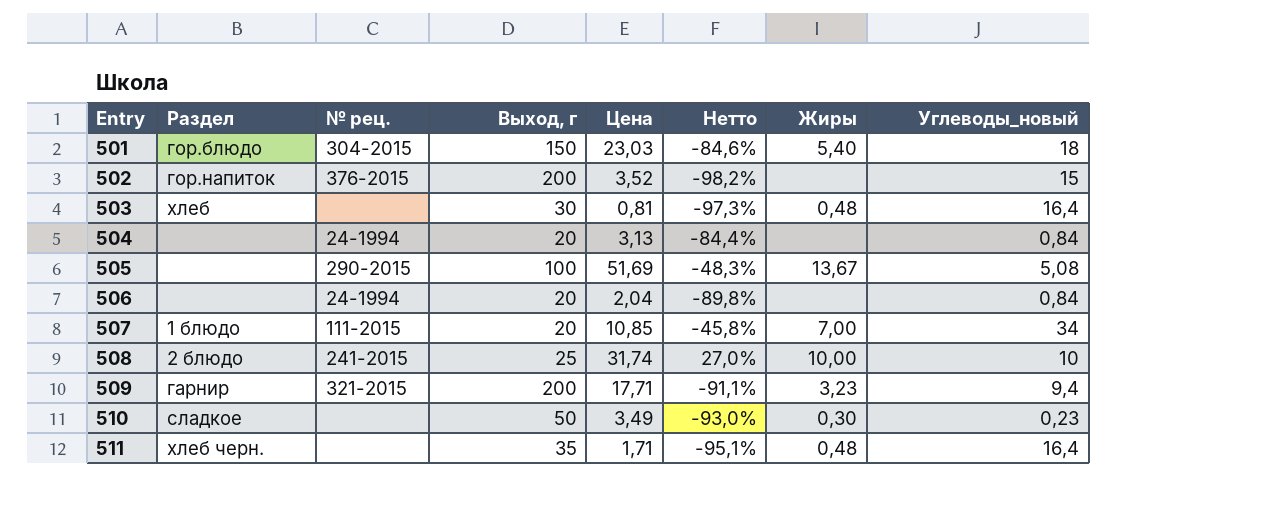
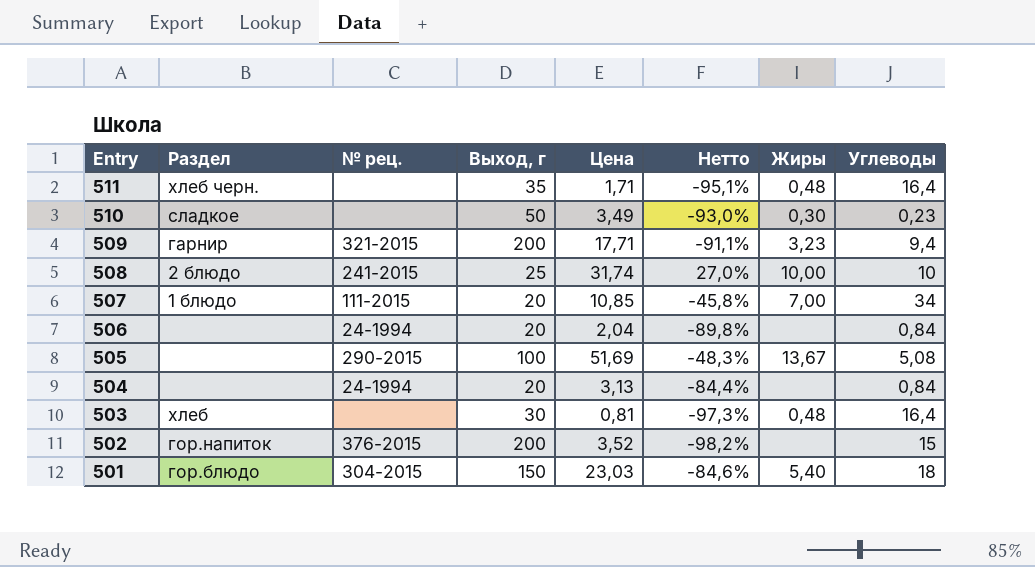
row order: Entry ascending -> Entry descending
column name: Углеводы_новый -> Углеводы

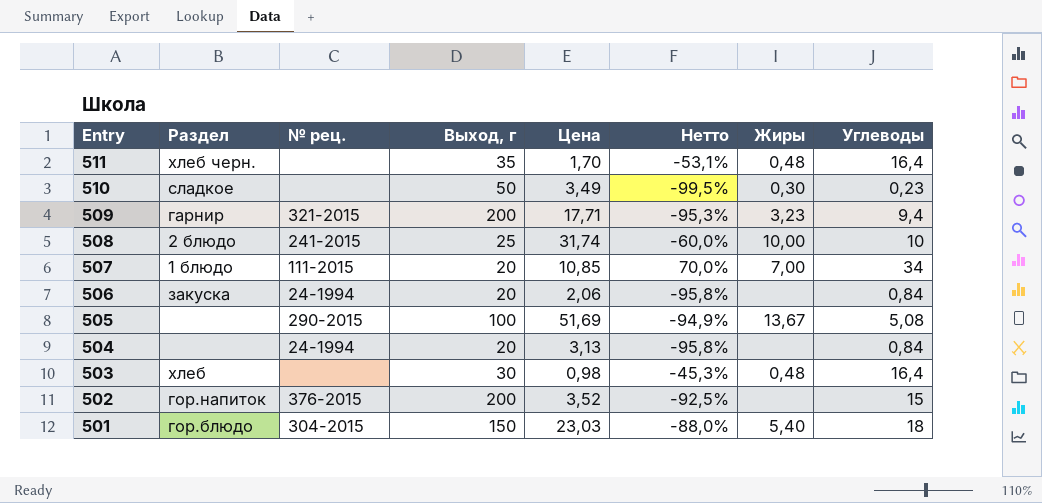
column Нетто | formula: ([Цена] - [Выход, г]) / [Выход, г] -> ([Углеводы] - [Выход, г]) / [Выход, г]
511 | Цена: 1,71 -> 1,70
506 | Раздел: none -> закуска
506 | Цена: 2,04 -> 2,06
503 | Цена: 0,81 -> 0,98

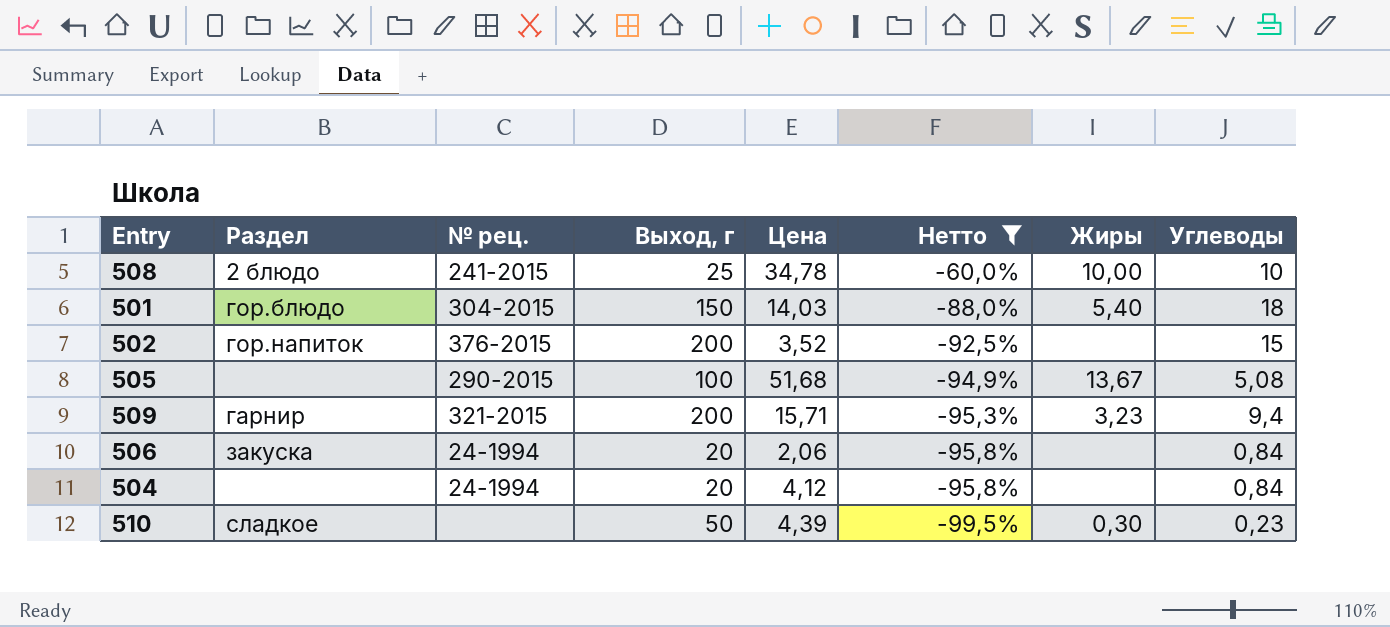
filter: none -> Нетто <= -60,0%
row order: Entry descending -> Нетто descending
508 | Цена: 31,74 -> 34,78
501 | Цена: 23,03 -> 14,03
505 | Цена: 51,69 -> 51,68
509 | Цена: 17,71 -> 15,71
504 | Цена: 3,13 -> 4,12
510 | Цена: 3,49 -> 4,39

